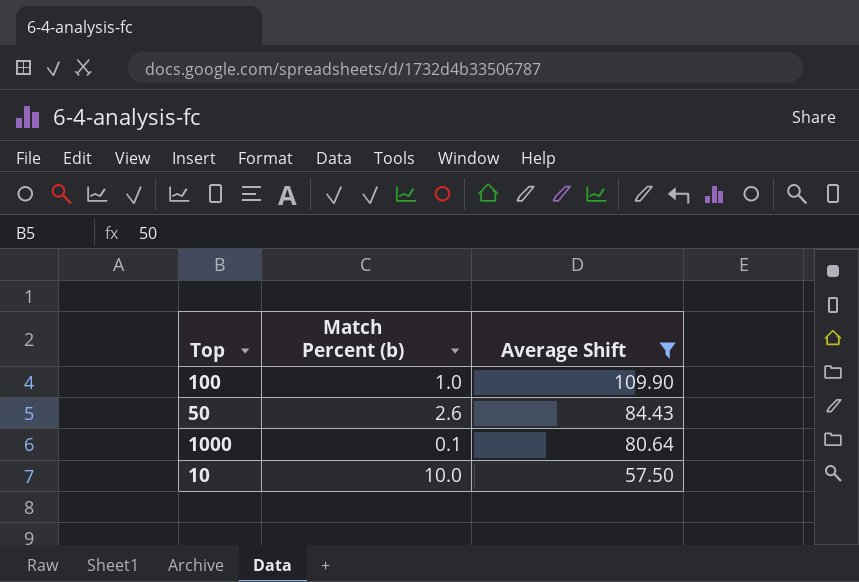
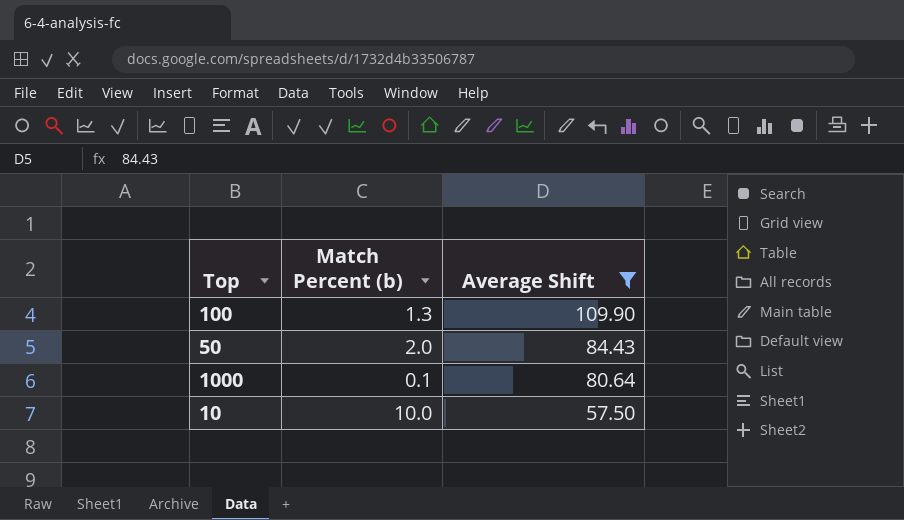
100 | Match Percent (b): 1.0 -> 1.3
50 | Match Percent (b): 2.6 -> 2.0

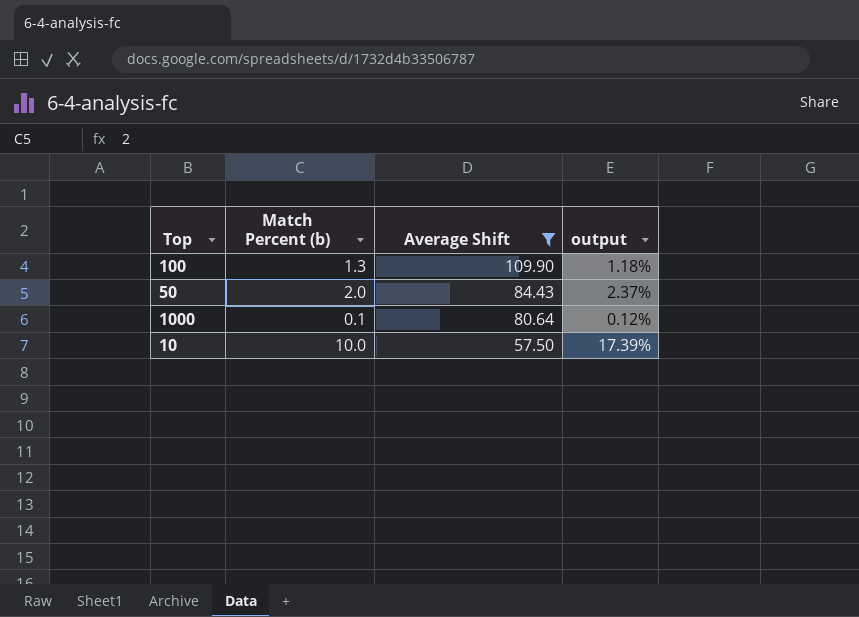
column output | formula: none -> [Match Percent (b)] / [Average Shift]

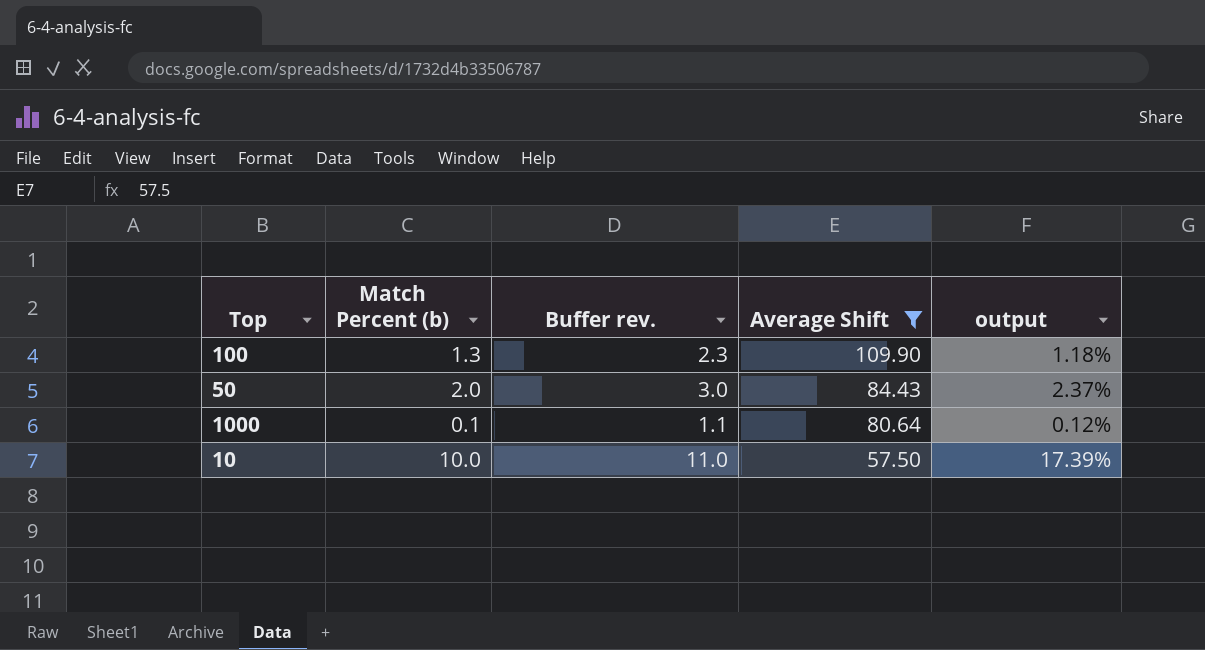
column Buffer rev. | formula: none -> [Match Percent (b)] + 1

